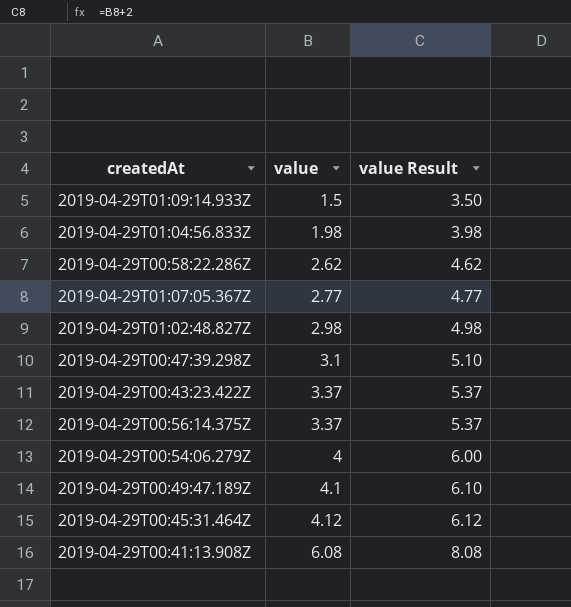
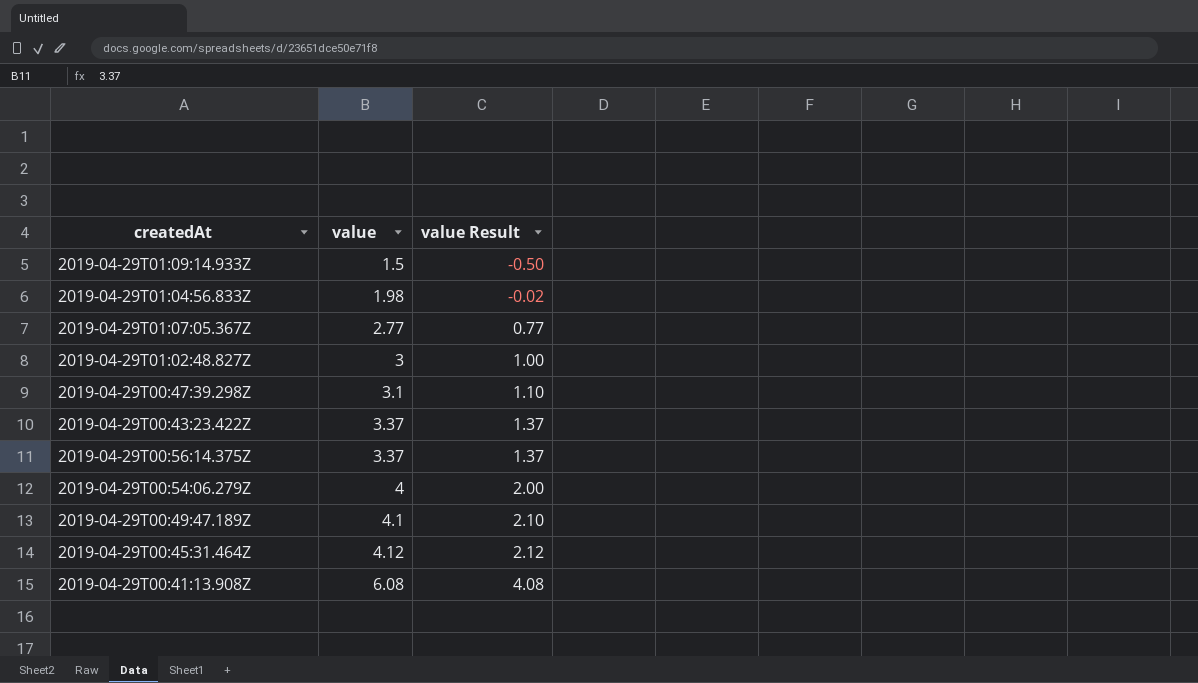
column value Result | formula: [value] + 2 -> [value] - 2
row 2019-04-29T00:58:22.286Z: 2.62 | 4.62 -> none
2019-04-29T01:02:48.827Z | value: 2.98 -> 3

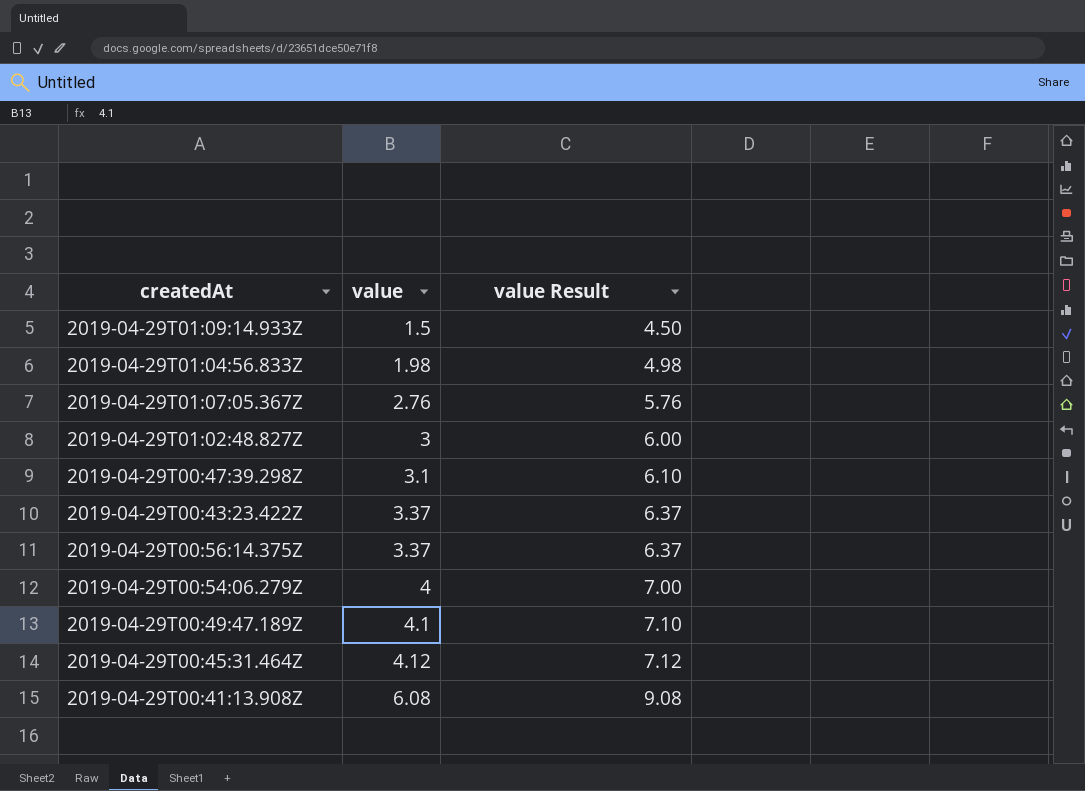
column value Result | formula: [value] - 2 -> [value] + 3
2019-04-29T01:07:05.367Z | value: 2.77 -> 2.76

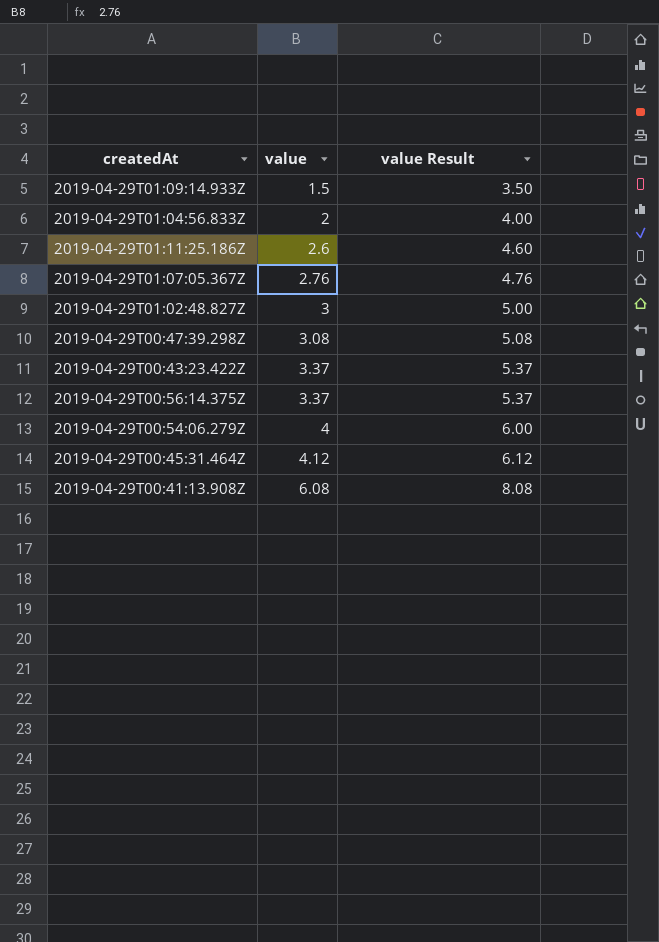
column value Result | formula: [value] + 3 -> [value] + 2
row 2019-04-29T00:49:47.189Z: 4.1 | 7.10 -> none
2019-04-29T01:04:56.833Z | value: 1.98 -> 2
row 2019-04-29T01:11:25.186Z: none -> 2.6 | 4.60
2019-04-29T00:47:39.298Z | value: 3.1 -> 3.08

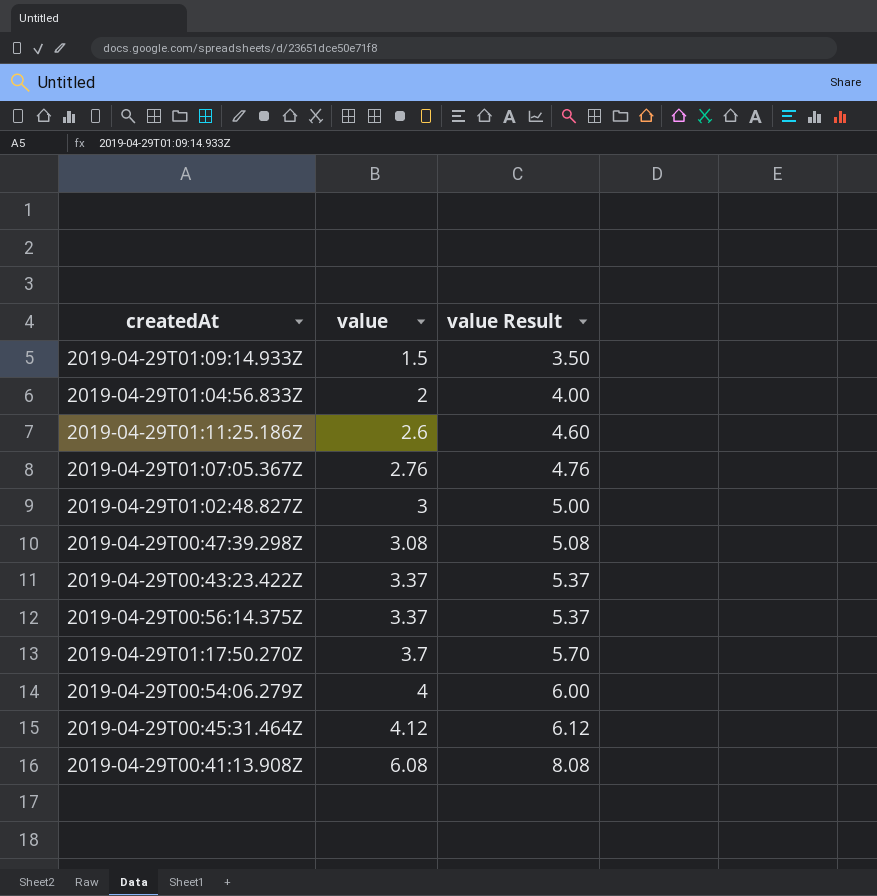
row 2019-04-29T01:17:50.270Z: none -> 3.7 | 5.70

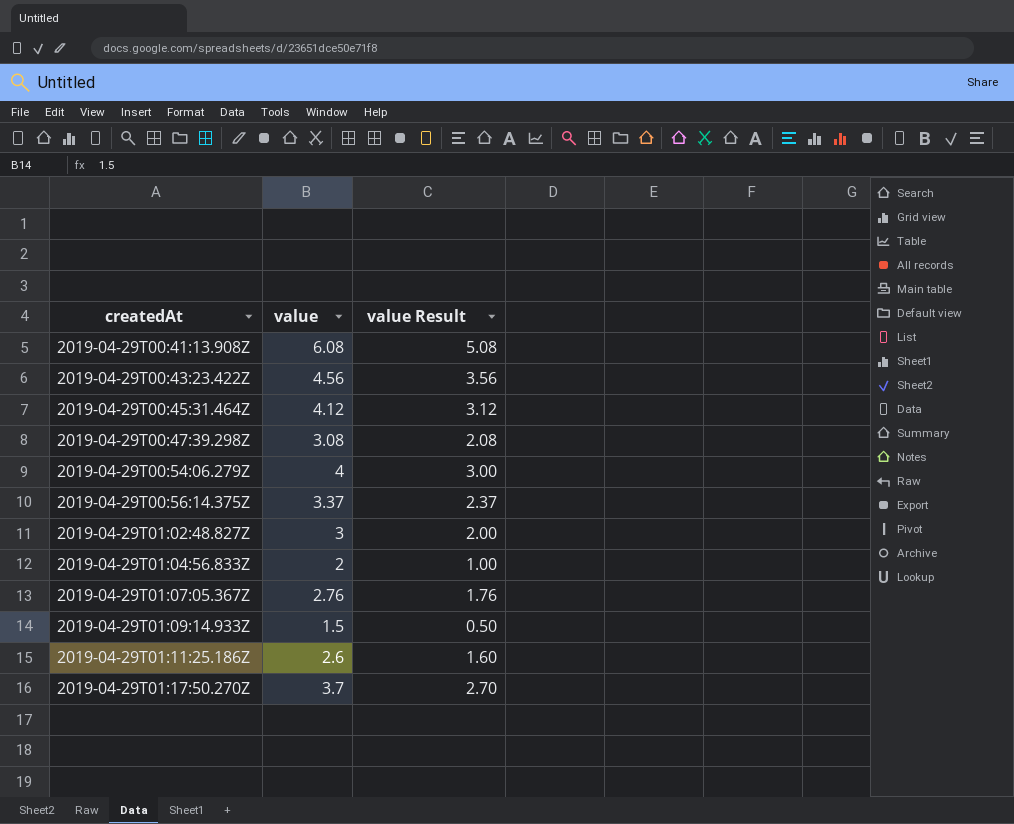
row order: value ascending -> createdAt ascending
column value Result | formula: [value] + 2 -> [value] - 1
2019-04-29T00:43:23.422Z | value: 3.37 -> 4.56

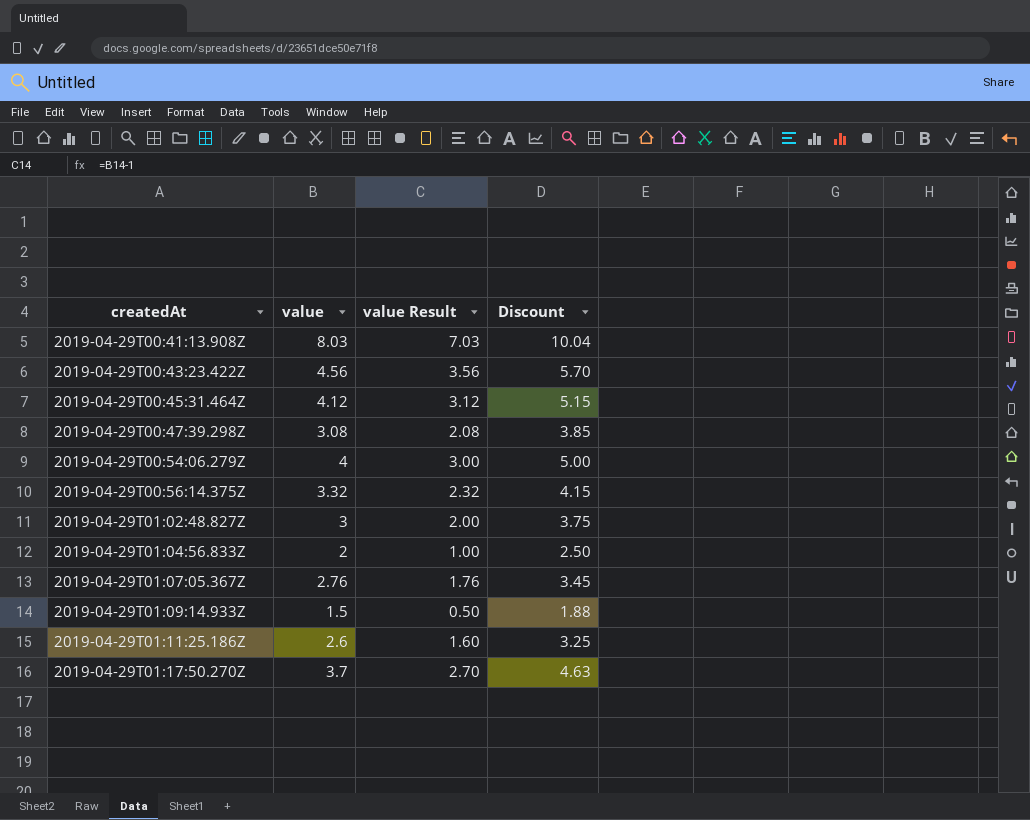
column Discount | formula: none -> [value] * 1.25
2019-04-29T00:41:13.908Z | value: 6.08 -> 8.03
2019-04-29T00:41:13.908Z | value Result: 5.08 -> 7.03
2019-04-29T00:56:14.375Z | value: 3.37 -> 3.32
2019-04-29T00:56:14.375Z | value Result: 2.37 -> 2.32

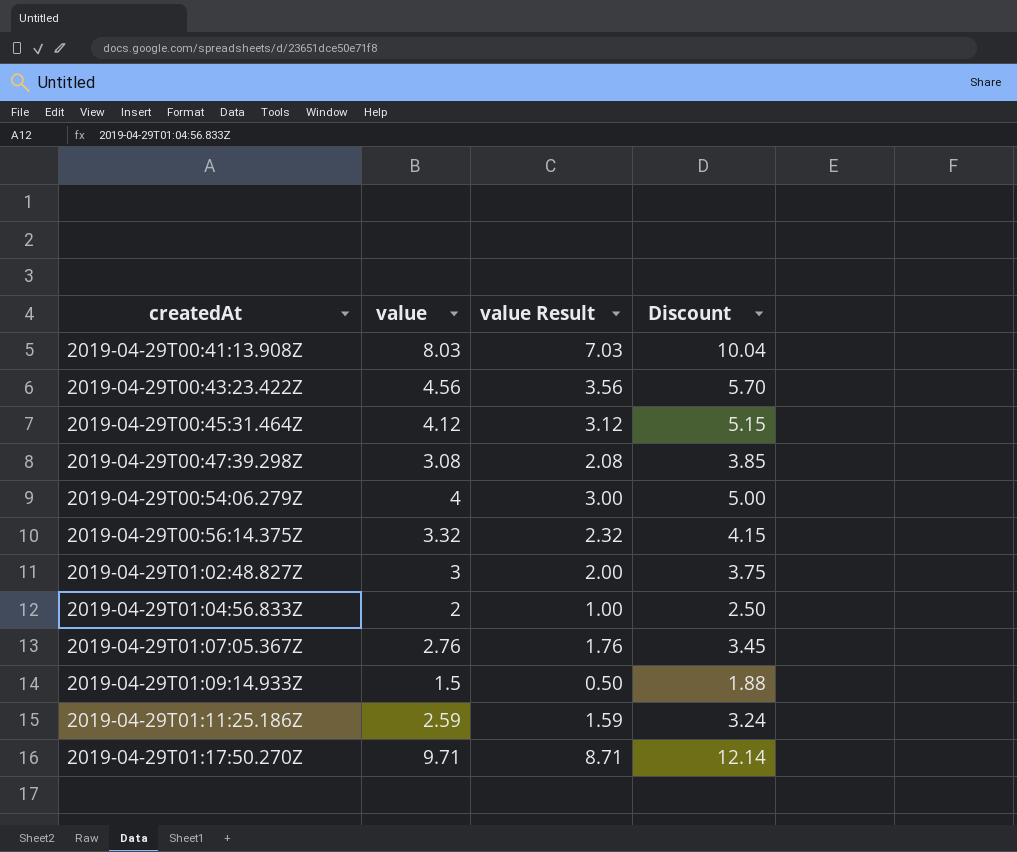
2019-04-29T01:11:25.186Z | value: 2.6 -> 2.59
2019-04-29T01:11:25.186Z | value Result: 1.60 -> 1.59
2019-04-29T01:11:25.186Z | Discount: 3.25 -> 3.24
2019-04-29T01:17:50.270Z | value: 3.7 -> 9.71
2019-04-29T01:17:50.270Z | value Result: 2.70 -> 8.71
2019-04-29T01:17:50.270Z | Discount: 4.63 -> 12.14

